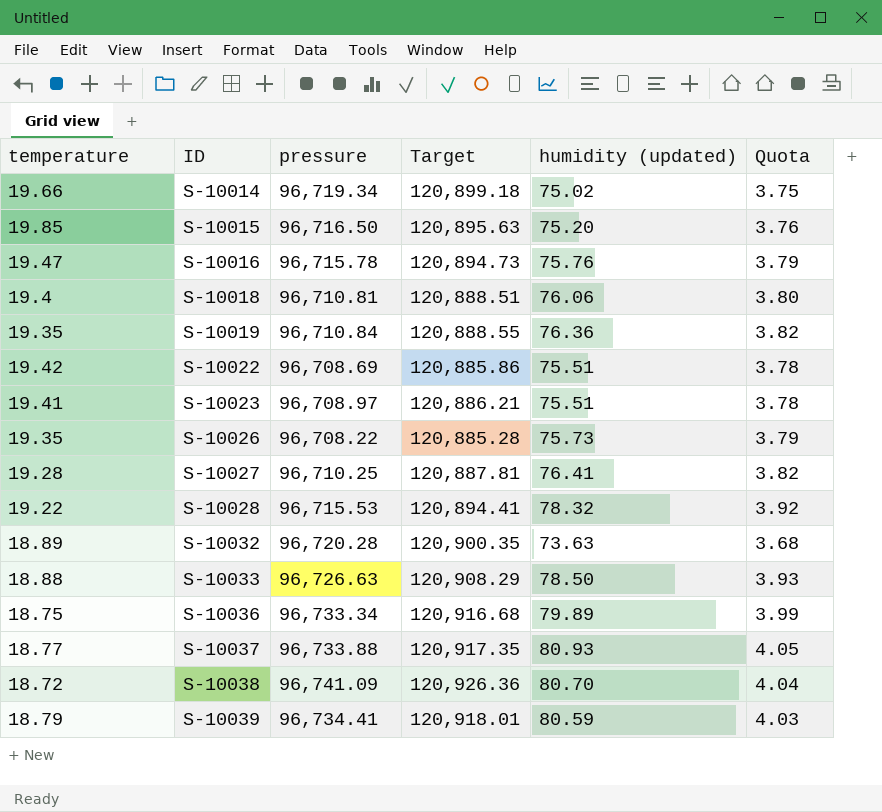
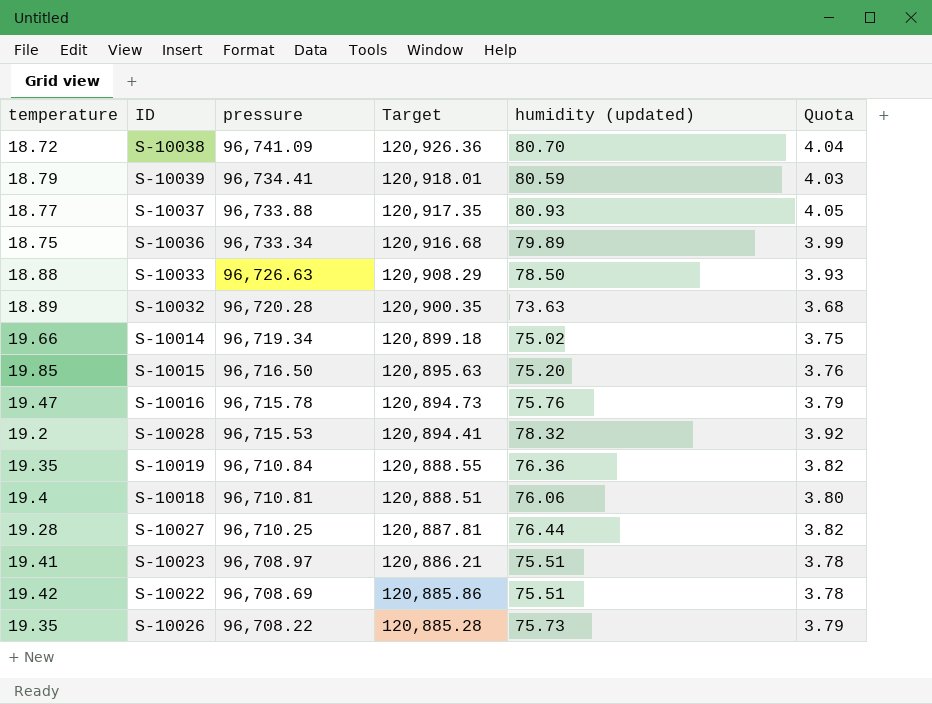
row order: ID ascending -> pressure descending
S-10028 | temperature: 19.22 -> 19.2
S-10027 | humidity (updated): 76.41 -> 76.44

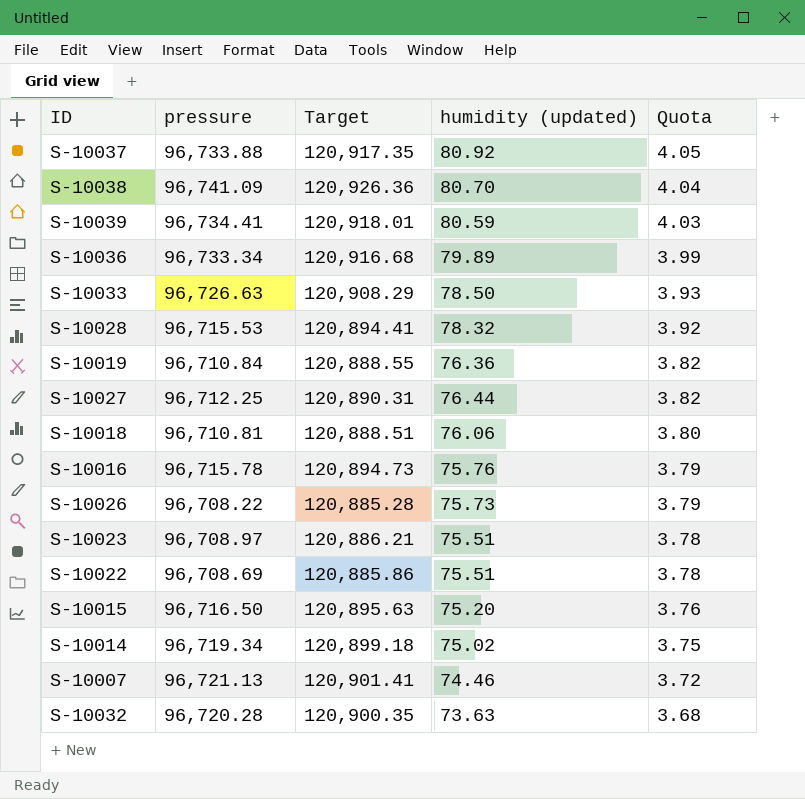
row order: pressure descending -> Quota descending
column temperature | position: 1 -> none
S-10037 | humidity (updated): 80.93 -> 80.92
S-10027 | pressure: 96,710.25 -> 96,712.25
S-10027 | Target: 120,887.81 -> 120,890.31
row S-10007: none -> 96,721.13 | 120,901.41 | 74.46 | 3.72

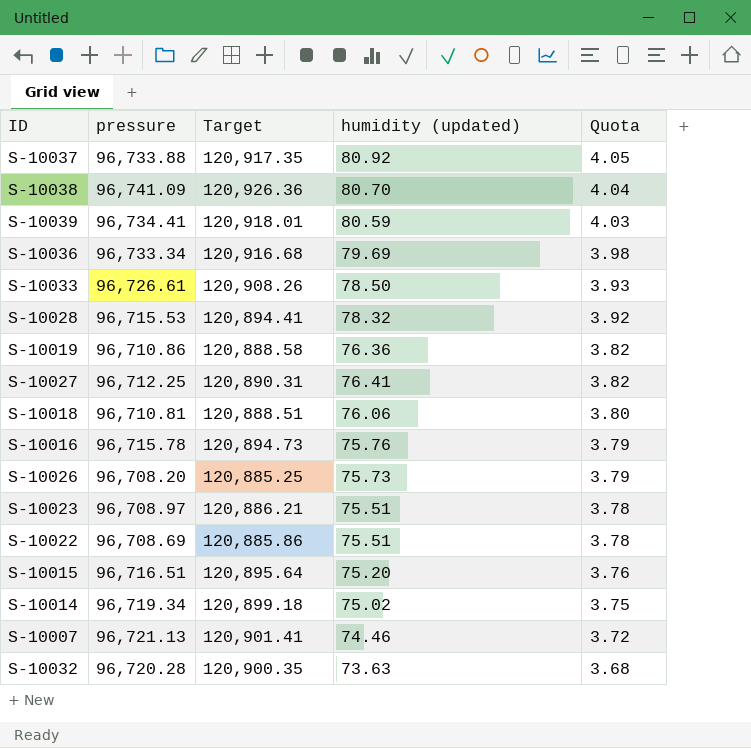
S-10036 | humidity (updated): 79.89 -> 79.69
S-10036 | Quota: 3.99 -> 3.98
S-10033 | pressure: 96,726.63 -> 96,726.61
S-10033 | Target: 120,908.29 -> 120,908.26
S-10019 | pressure: 96,710.84 -> 96,710.86
S-10019 | Target: 120,888.55 -> 120,888.58
S-10027 | humidity (updated): 76.44 -> 76.41
S-10026 | pressure: 96,708.22 -> 96,708.20
S-10026 | Target: 120,885.28 -> 120,885.25
S-10015 | pressure: 96,716.50 -> 96,716.51
S-10015 | Target: 120,895.63 -> 120,895.64

